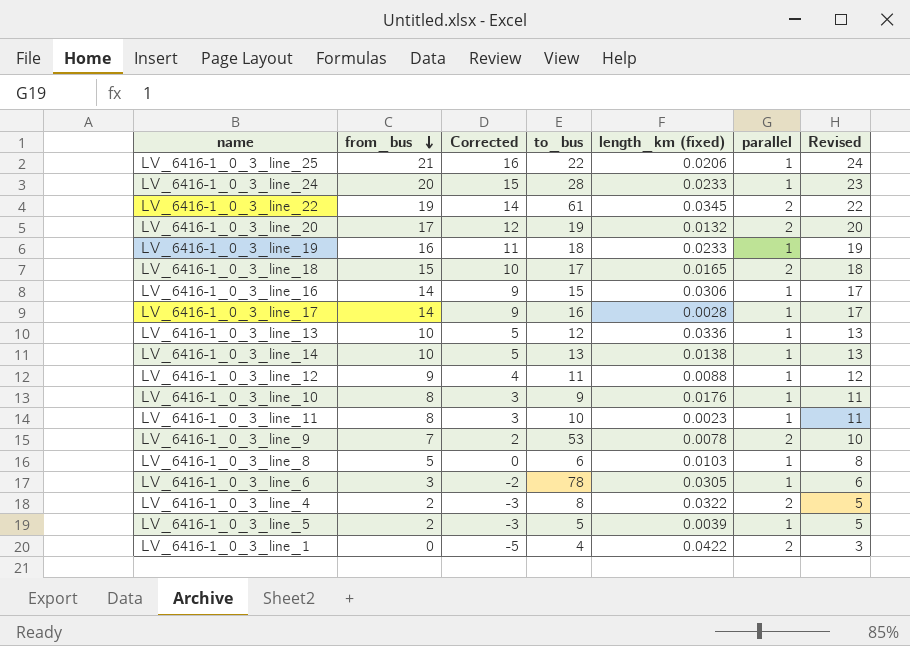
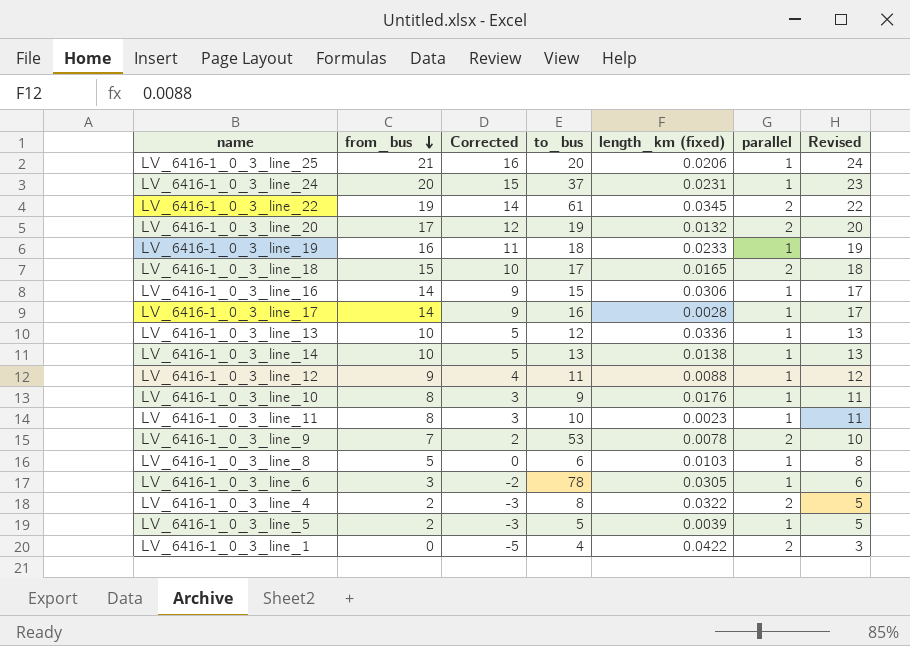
LV_6416-1_0_3_line_25 | to_bus: 22 -> 20
LV_6416-1_0_3_line_24 | to_bus: 28 -> 37
LV_6416-1_0_3_line_24 | length_km (fixed): 0.0233 -> 0.0231

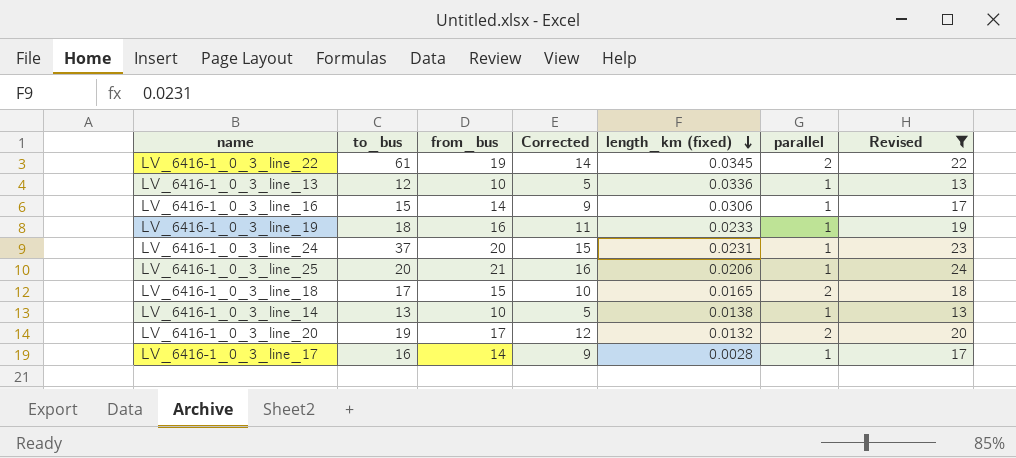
filter: none -> Revised >= 13
row order: from_bus descending -> length_km (fixed) descending
column to_bus | position: 4 -> 2

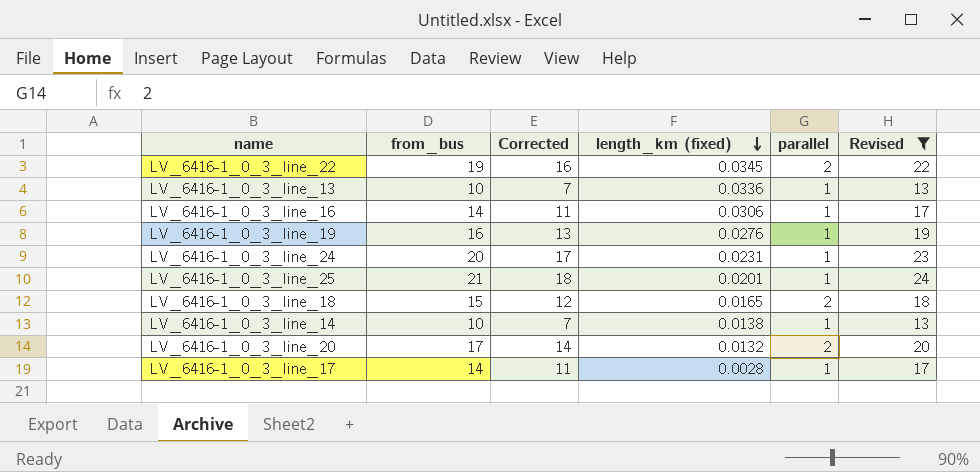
column to_bus | position: 2 -> none
column Corrected | formula: [from_bus] - 5 -> [from_bus] - 3
LV_6416-1_0_3_line_19 | length_km (fixed): 0.0233 -> 0.0276
LV_6416-1_0_3_line_25 | length_km (fixed): 0.0206 -> 0.0201

